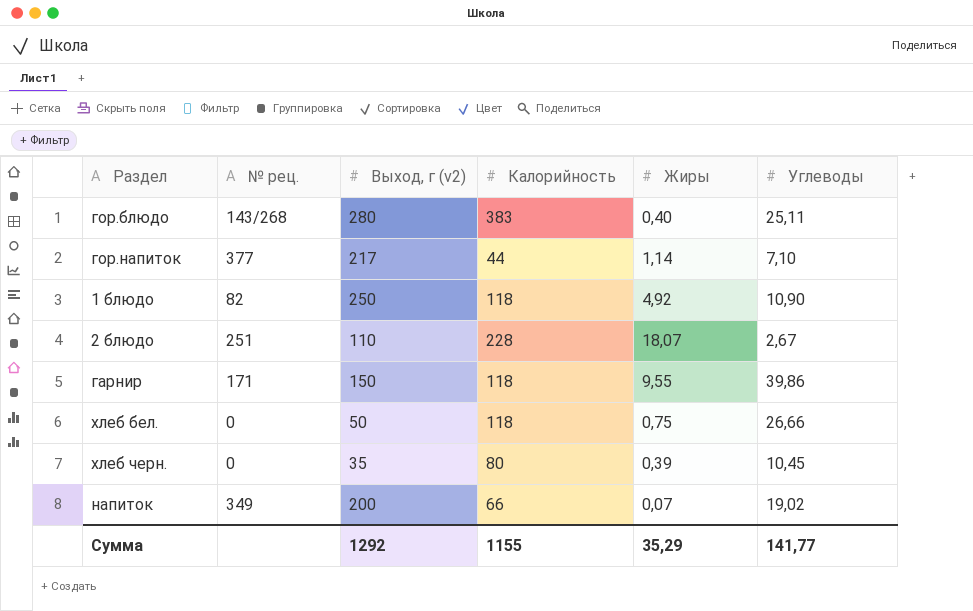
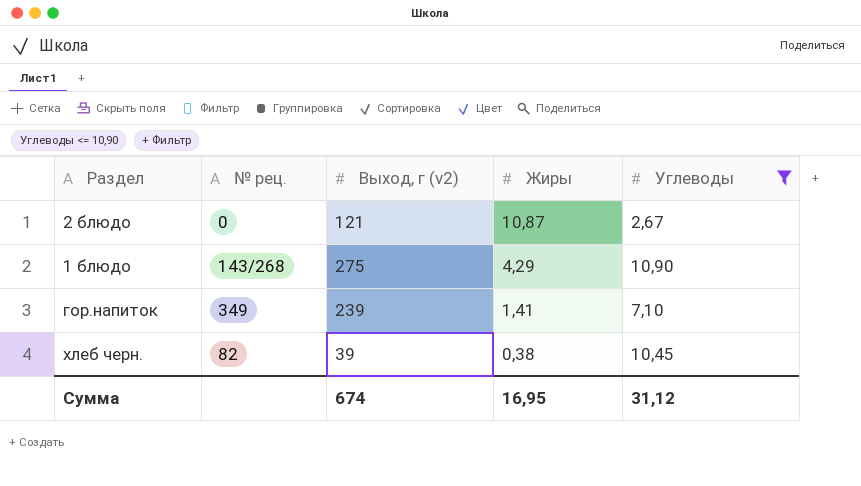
filter: none -> Углеводы <= 10,90
row order: none -> Жиры descending
column Калорийность | position: 4 -> none
2 блюдо | № рец.: 251 -> 0
2 блюдо | Выход, г (v2): 110 -> 121
2 блюдо | Жиры: 18,07 -> 10,87
1 блюдо | № рец.: 82 -> 143/268
1 блюдо | Выход, г (v2): 250 -> 275
1 блюдо | Жиры: 4,92 -> 4,29
гор.напиток | № рец.: 377 -> 349
гор.напиток | Выход, г (v2): 217 -> 239
гор.напиток | Жиры: 1,14 -> 1,41
хлеб черн. | № рец.: 0 -> 82
хлеб черн. | Выход, г (v2): 35 -> 39
хлеб черн. | Жиры: 0,39 -> 0,38
Сумма | Выход, г (v2): 1292 -> 674
Сумма | Жиры: 35,29 -> 16,95
Сумма | Углеводы: 141,77 -> 31,12

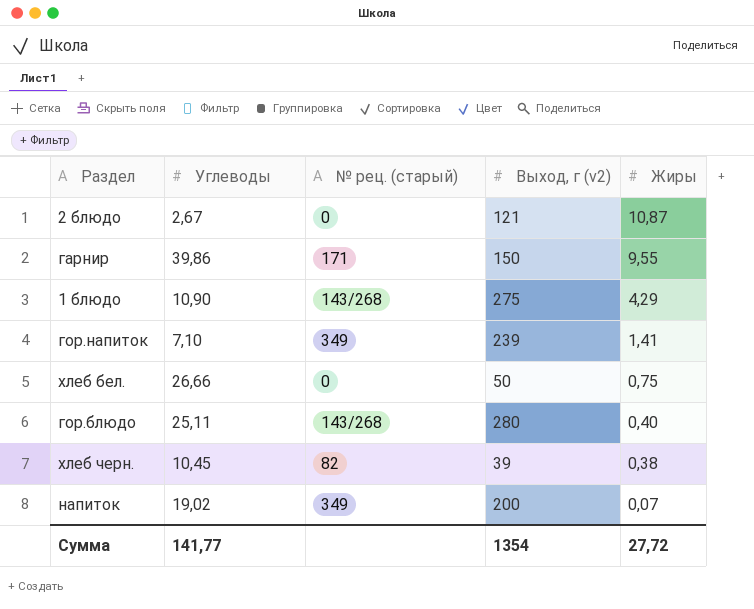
filter: Углеводы <= 10,90 -> none
column Углеводы | position: 5 -> 2
column name: № рец. -> № рец. (старый)
Сумма | Углеводы: 31,12 -> 141,77
Сумма | Выход, г (v2): 674 -> 1354
Сумма | Жиры: 16,95 -> 27,72

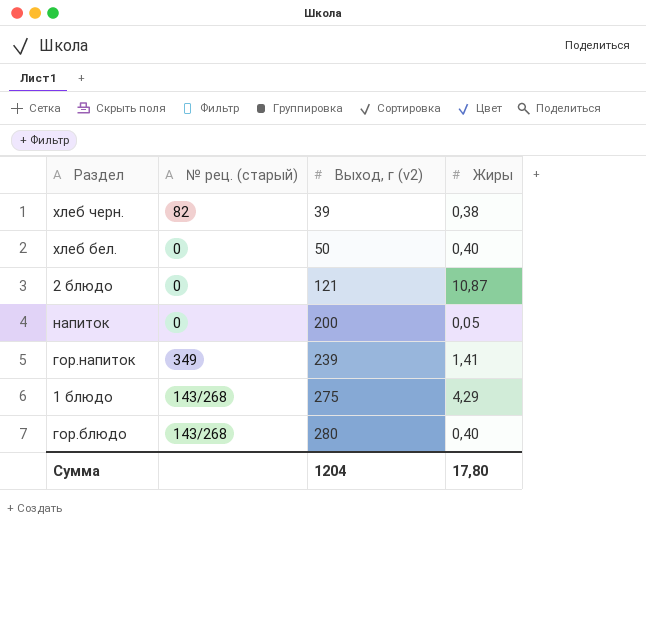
row order: Жиры descending -> Выход, г (v2) ascending
column Углеводы | position: 2 -> none
row гарнир: 39,86 | 171 | 150 | 9,55 -> none
хлеб бел. | Жиры: 0,75 -> 0,40
напиток | № рец. (старый): 349 -> 0
напиток | Жиры: 0,07 -> 0,05
Сумма | Выход, г (v2): 1354 -> 1204
Сумма | Жиры: 27,72 -> 17,80

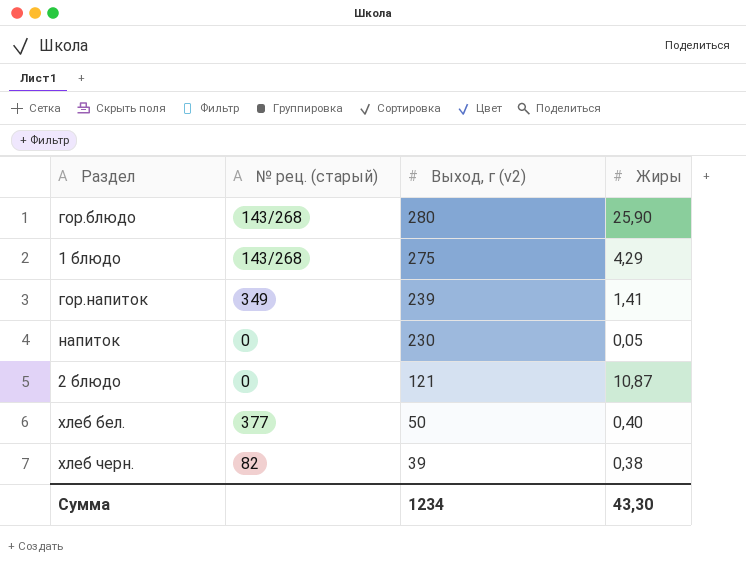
row order: Выход, г (v2) ascending -> Выход, г (v2) descending
гор.блюдо | Жиры: 0,40 -> 25,90
напиток | Выход, г (v2): 200 -> 230
хлеб бел. | № рец. (старый): 0 -> 377
Сумма | Выход, г (v2): 1204 -> 1234
Сумма | Жиры: 17,80 -> 43,30

